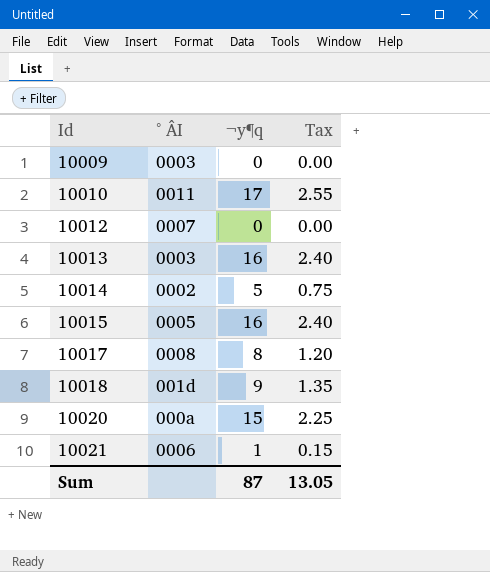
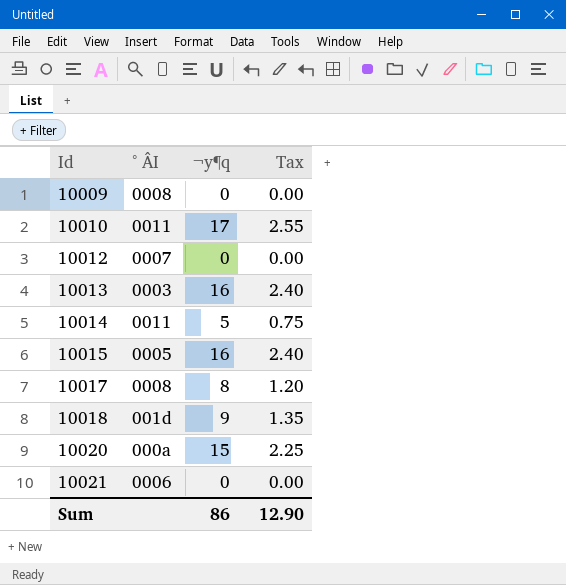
10009 | ° ÂI: 0003 -> 0008
10014 | ° ÂI: 0002 -> 0011
10021 | ¬y¶q: 1 -> 0
10021 | Tax: 0.15 -> 0.00
Sum | ¬y¶q: 87 -> 86
Sum | Tax: 13.05 -> 12.90

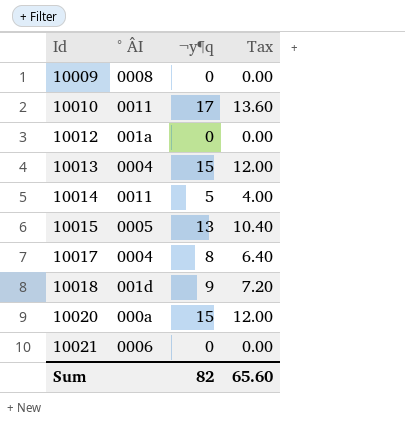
column Tax | formula: [¬y¶q] * 0.15 -> [¬y¶q] * 0.8
10012 | ° ÂI: 0007 -> 001a
10013 | ° ÂI: 0003 -> 0004
10013 | ¬y¶q: 16 -> 15
10015 | ¬y¶q: 16 -> 13
10017 | ° ÂI: 0008 -> 0004
Sum | ¬y¶q: 86 -> 82
Sum | Tax: 12.90 -> 65.60

